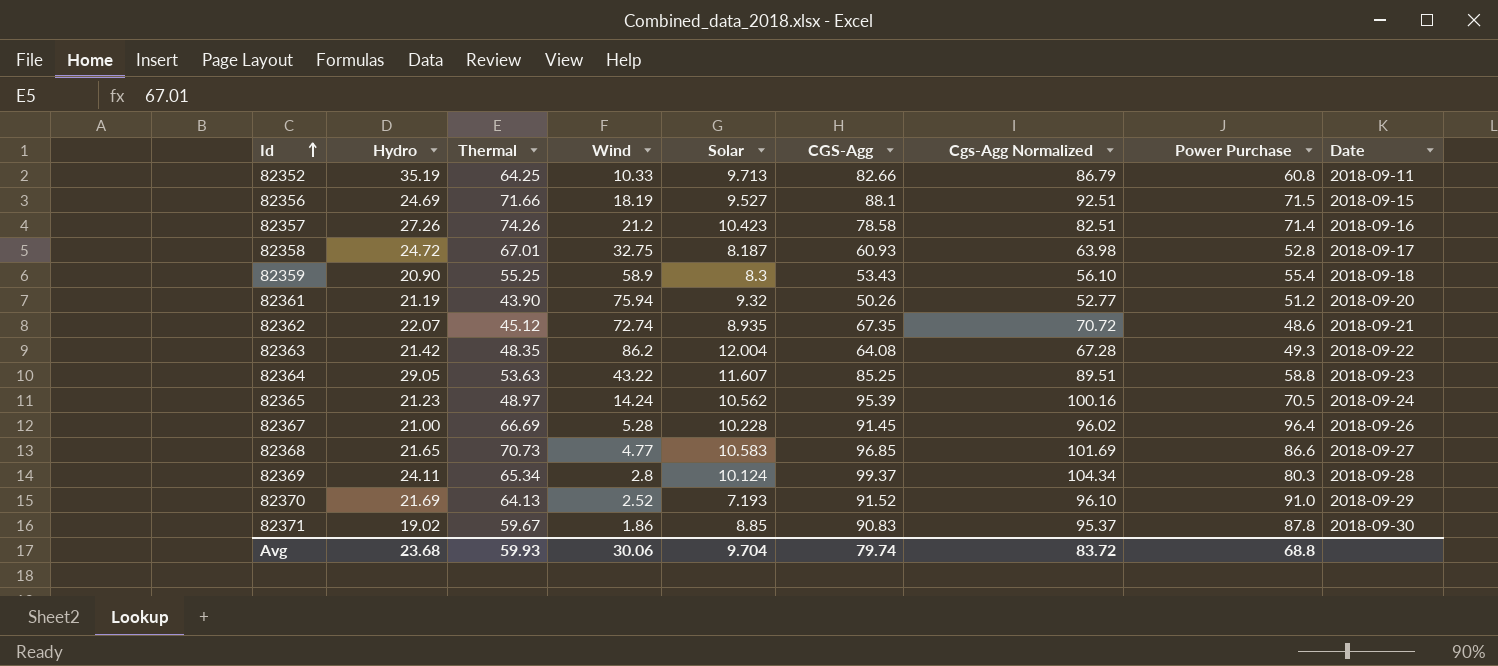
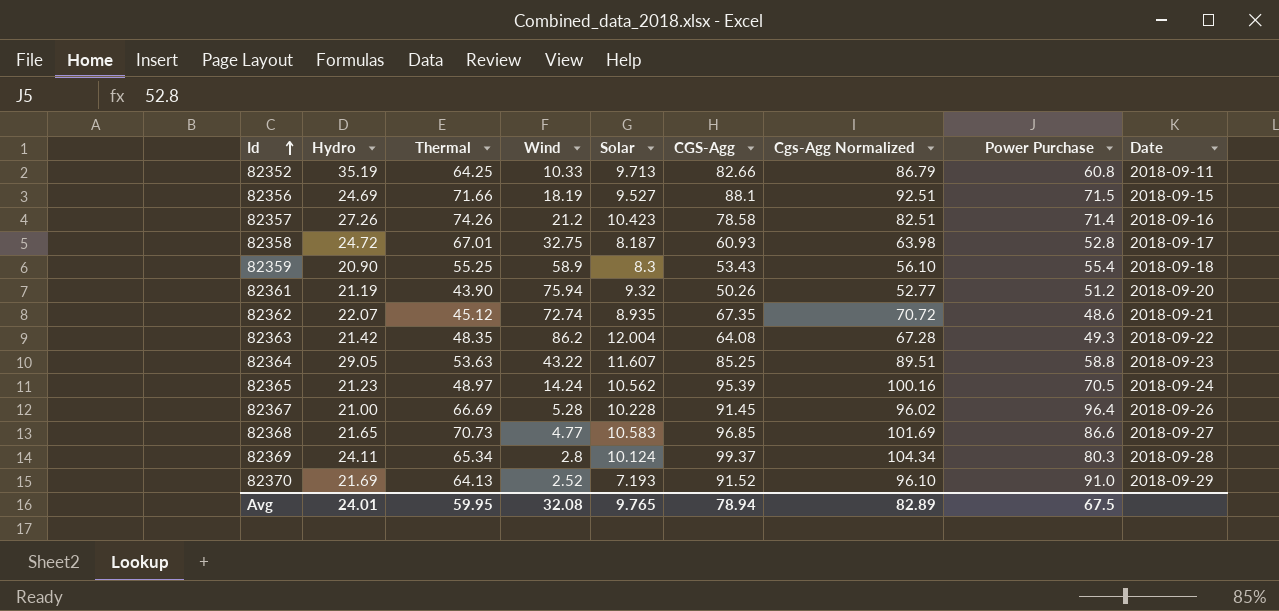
row 82371: 19.02 | 59.67 | 1.86 | 8.85 | 90.83 | 95.37 | 87.8 | 2018-09-30 -> none
Avg | Hydro: 23.68 -> 24.01
Avg | Thermal: 59.93 -> 59.95
Avg | Wind: 30.06 -> 32.08
Avg | Solar: 9.704 -> 9.765
Avg | CGS-Agg: 79.74 -> 78.94
Avg | Cgs-Agg Normalized: 83.72 -> 82.89
Avg | Power Purchase: 68.8 -> 67.5

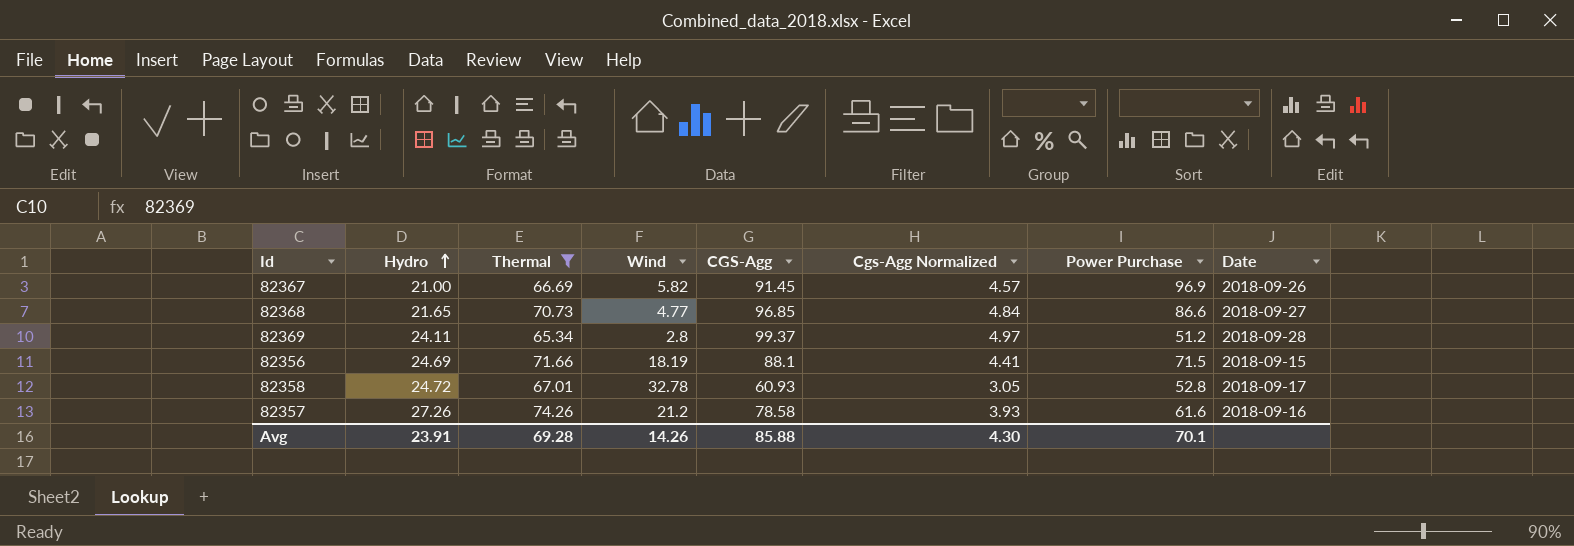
filter: none -> Thermal >= 65.34
row order: Id ascending -> Hydro ascending
column Solar | position: 5 -> none
column Cgs-Agg Normalized | formula: [CGS-Agg] * 1.05 -> [CGS-Agg] * 0.05
82367 | Wind: 5.28 -> 5.82
82367 | Power Purchase: 96.4 -> 96.9
82369 | Power Purchase: 80.3 -> 51.2
82358 | Wind: 32.75 -> 32.78
82357 | Power Purchase: 71.4 -> 61.6
Avg | Hydro: 24.01 -> 23.91
Avg | Thermal: 59.95 -> 69.28
Avg | Wind: 32.08 -> 14.26
Avg | CGS-Agg: 78.94 -> 85.88
Avg | Cgs-Agg Normalized: 82.89 -> 4.30
Avg | Power Purchase: 67.5 -> 70.1

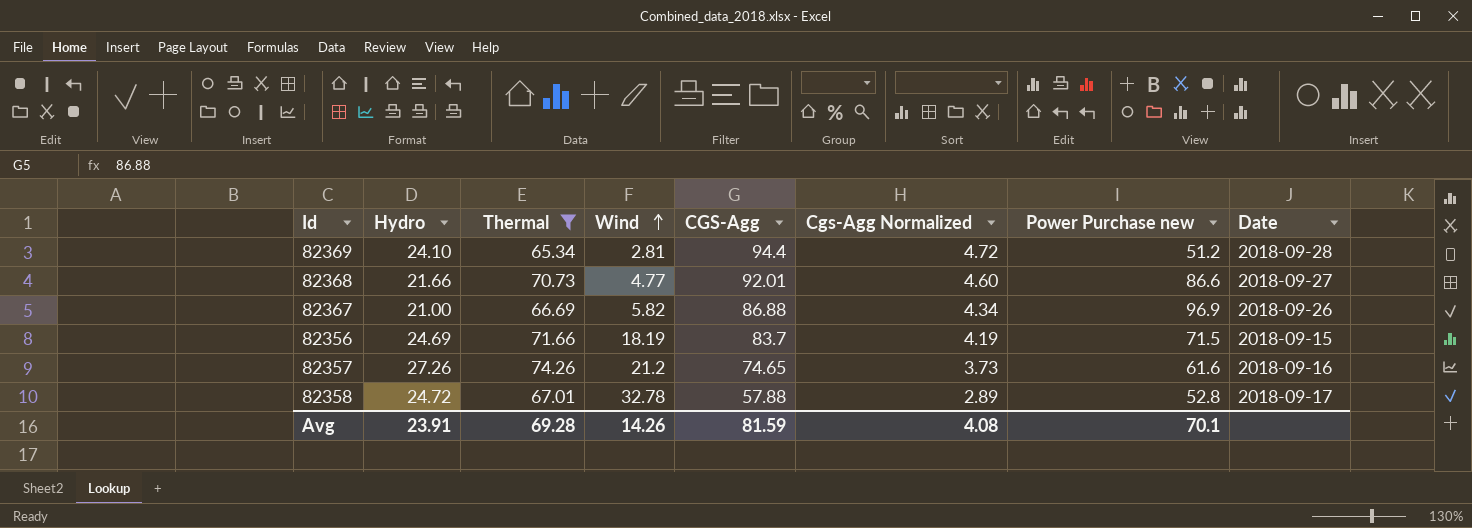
row order: Hydro ascending -> Wind ascending
column name: Power Purchase -> Power Purchase new
82369 | Hydro: 24.11 -> 24.10
82369 | Wind: 2.8 -> 2.81
82369 | CGS-Agg: 99.37 -> 94.4
82369 | Cgs-Agg Normalized: 4.97 -> 4.72
82368 | Hydro: 21.65 -> 21.66
82368 | CGS-Agg: 96.85 -> 92.01
82368 | Cgs-Agg Normalized: 4.84 -> 4.60
82367 | CGS-Agg: 91.45 -> 86.88
82367 | Cgs-Agg Normalized: 4.57 -> 4.34
82356 | CGS-Agg: 88.1 -> 83.7
82356 | Cgs-Agg Normalized: 4.41 -> 4.19
82357 | CGS-Agg: 78.58 -> 74.65
82357 | Cgs-Agg Normalized: 3.93 -> 3.73
82358 | CGS-Agg: 60.93 -> 57.88
82358 | Cgs-Agg Normalized: 3.05 -> 2.89
Avg | CGS-Agg: 85.88 -> 81.59
Avg | Cgs-Agg Normalized: 4.30 -> 4.08

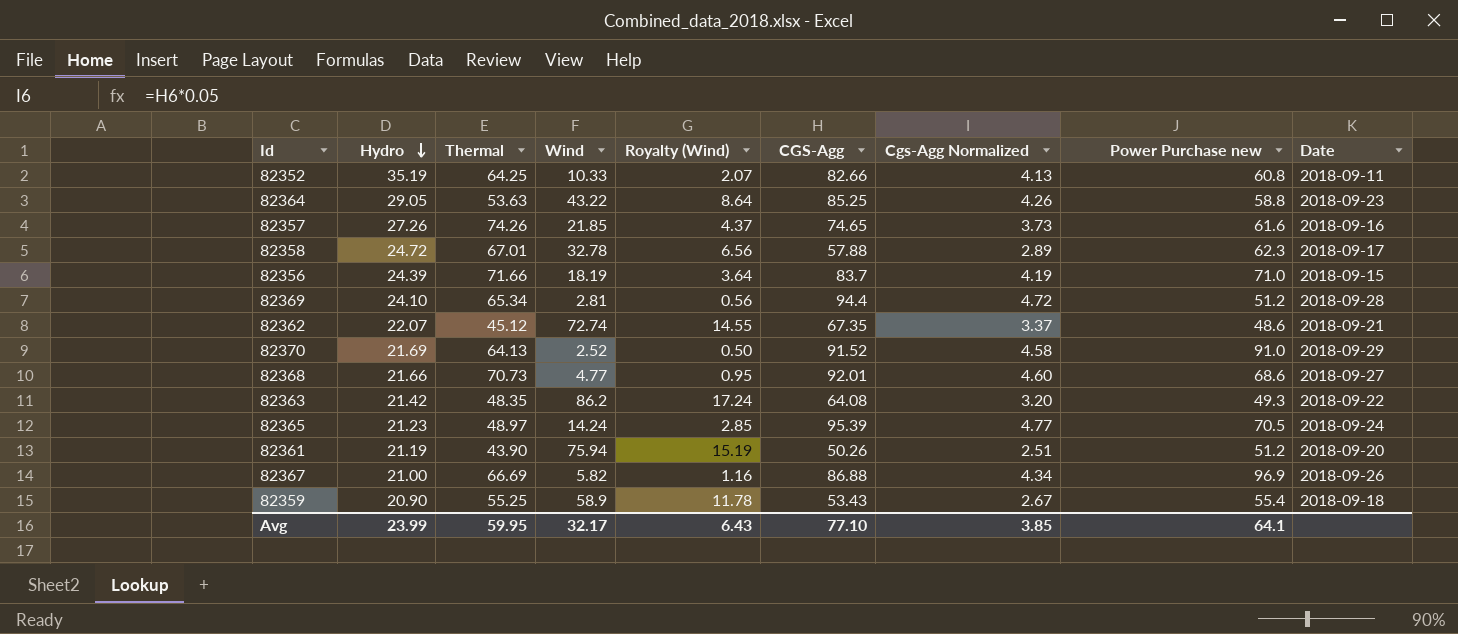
filter: Thermal >= 65.34 -> none
row order: Wind ascending -> Hydro descending
column Royalty (Wind) | formula: none -> [Wind] * 0.2
82357 | Wind: 21.2 -> 21.85
82358 | Power Purchase new: 52.8 -> 62.3
82356 | Hydro: 24.69 -> 24.39
82356 | Power Purchase new: 71.5 -> 71.0
82368 | Power Purchase new: 86.6 -> 68.6
Avg | Hydro: 23.91 -> 23.99
Avg | Thermal: 69.28 -> 59.95
Avg | Wind: 14.26 -> 32.17
Avg | CGS-Agg: 81.59 -> 77.10
Avg | Cgs-Agg Normalized: 4.08 -> 3.85
Avg | Power Purchase new: 70.1 -> 64.1

